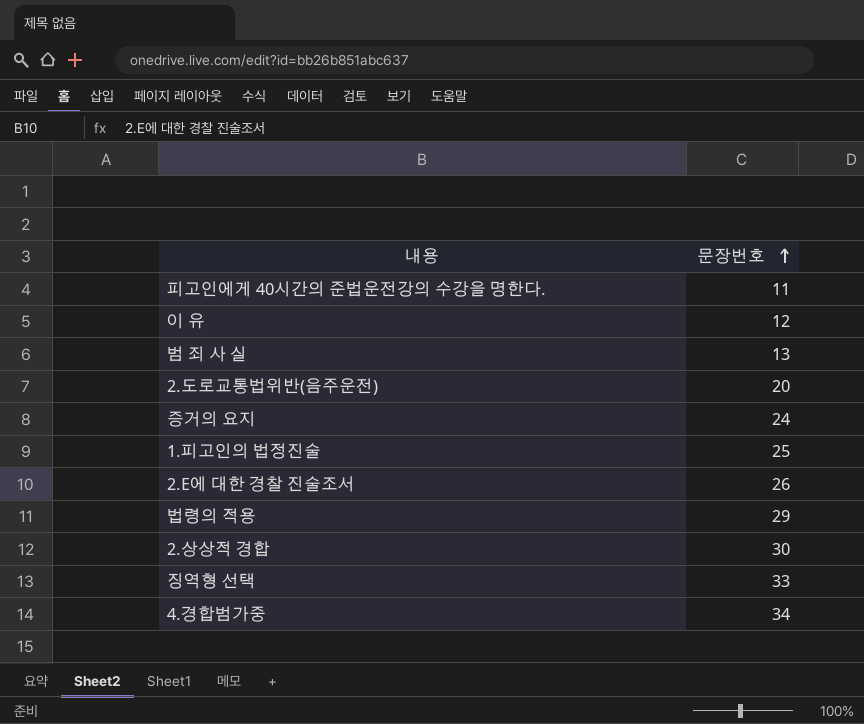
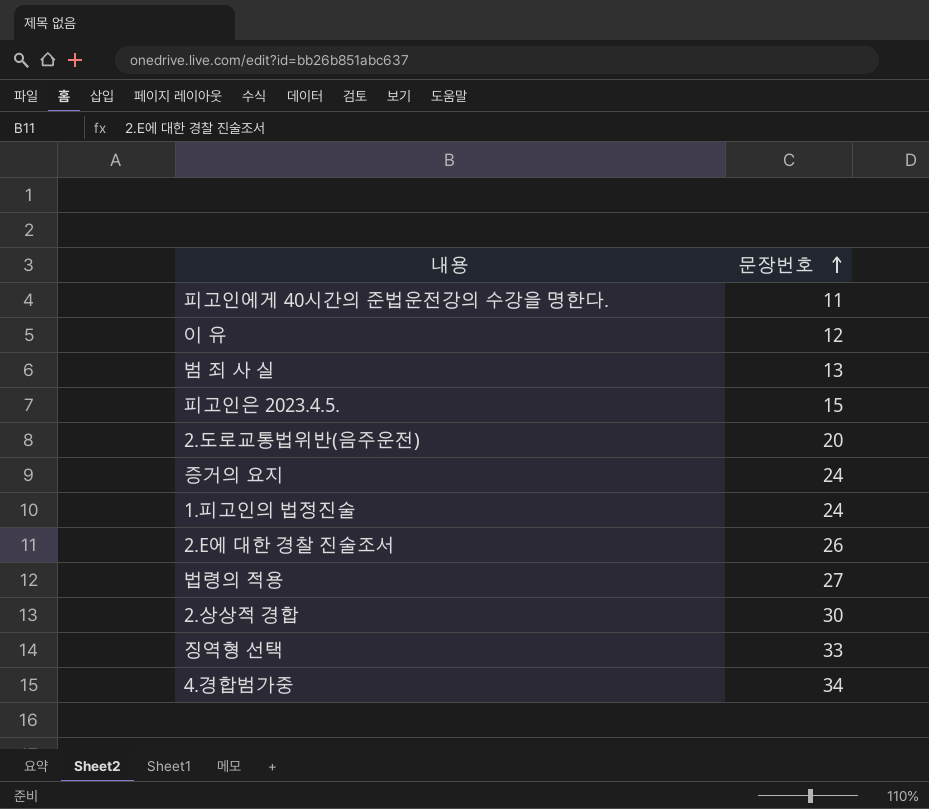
row 피고인은 2023.4.5.: none -> 15
1.피고인의 법정진술 | 문장번호: 25 -> 24
법령의 적용 | 문장번호: 29 -> 27

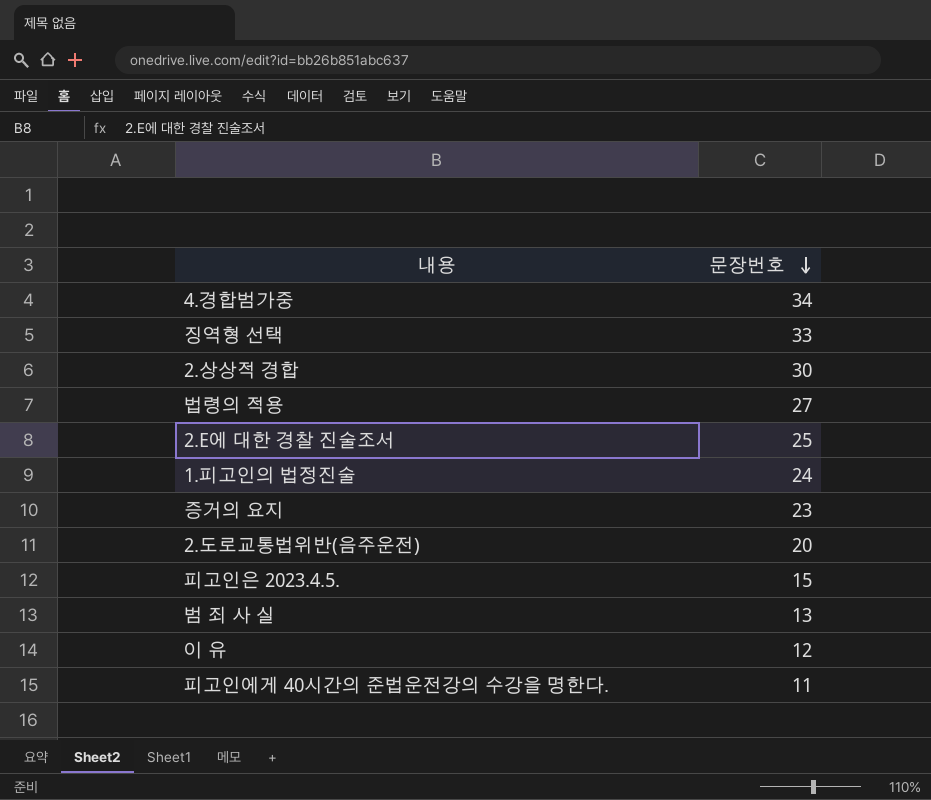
row order: 문장번호 ascending -> 문장번호 descending
2.E에 대한 경찰 진술조서 | 문장번호: 26 -> 25
증거의 요지 | 문장번호: 24 -> 23

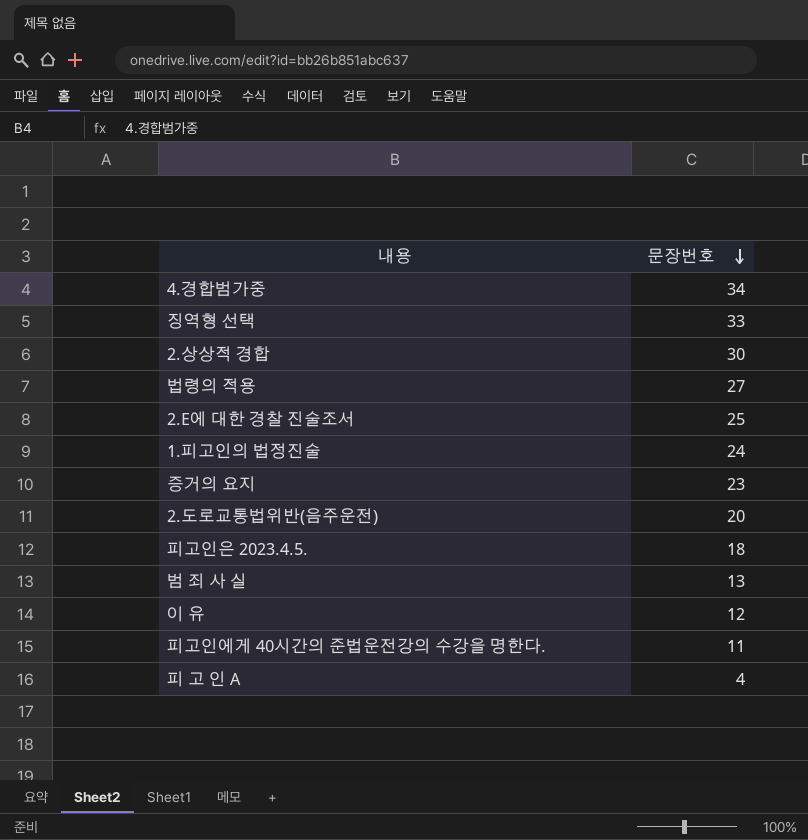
피고인은 2023.4.5. | 문장번호: 15 -> 18
row 피 고 인 A: none -> 4

